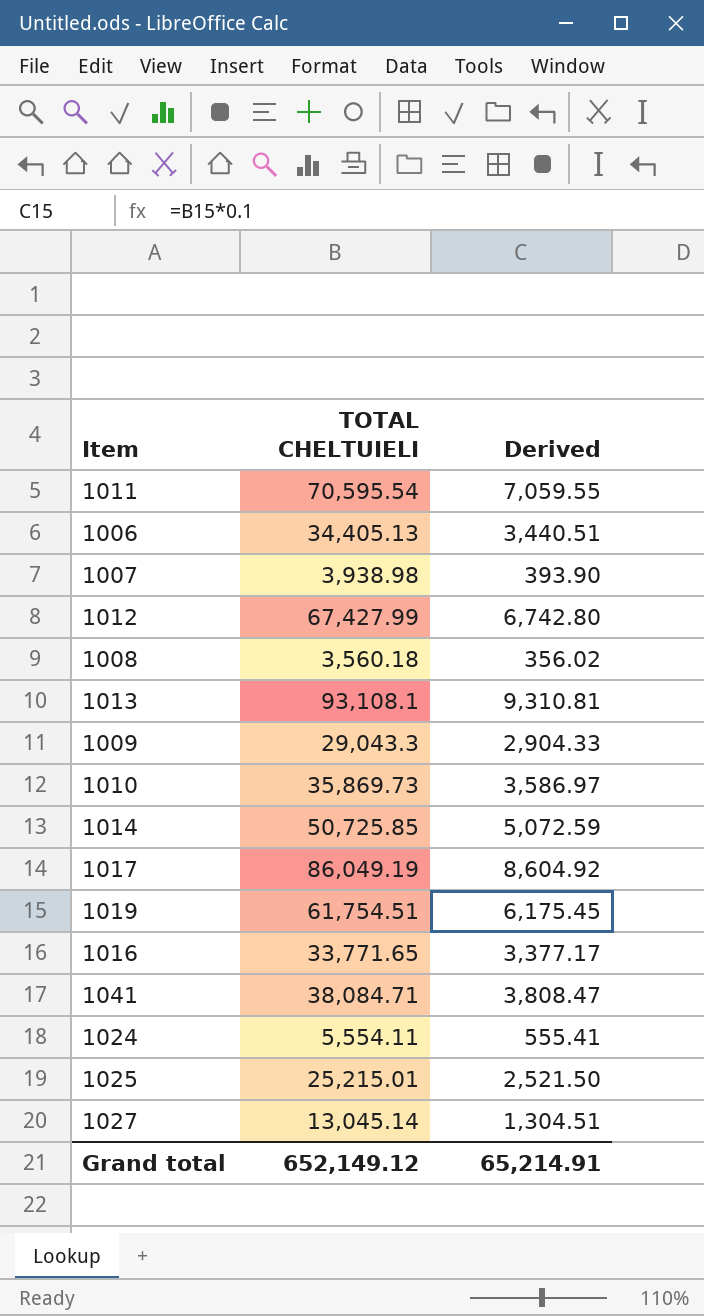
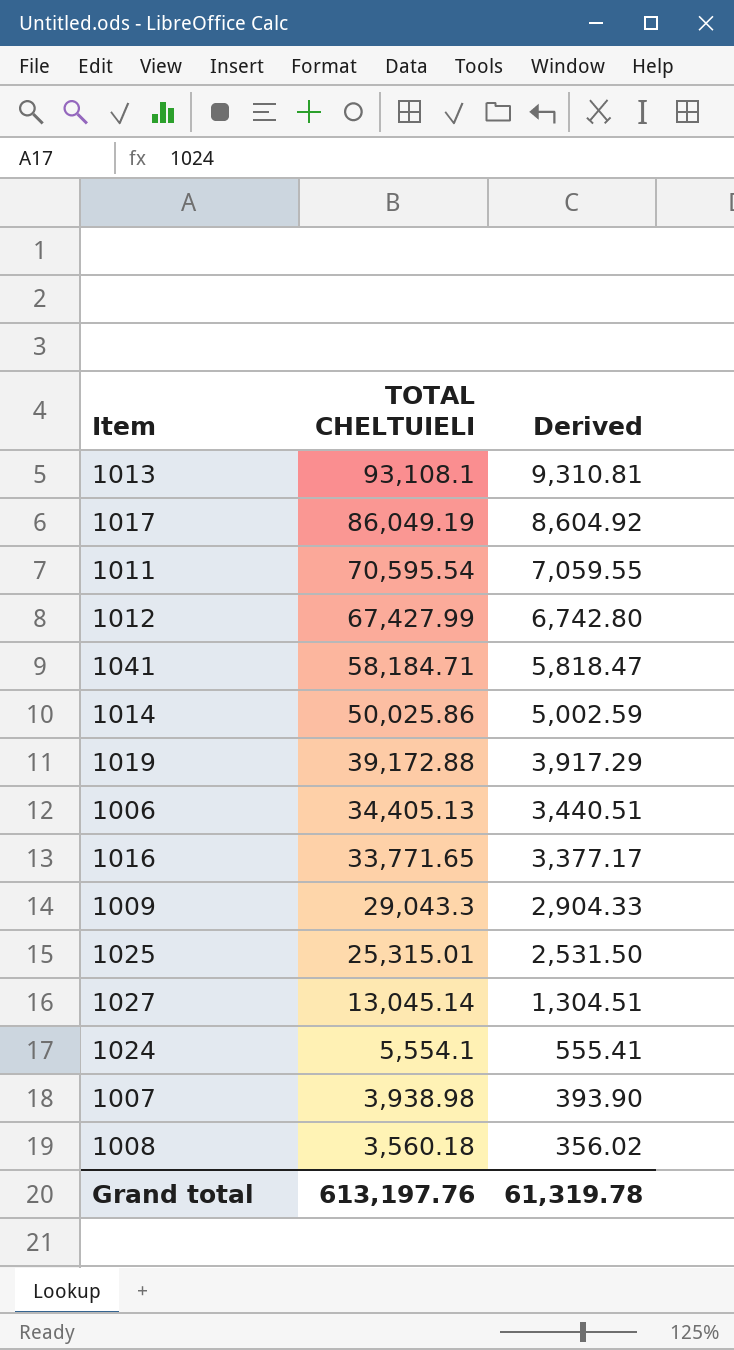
row order: none -> TOTAL CHELTUIELI descending
row 1010: 35,869.73 | 3,586.97 -> none
1041 | TOTAL CHELTUIELI: 38,084.71 -> 58,184.71
1041 | Derived: 3,808.47 -> 5,818.47
1014 | TOTAL CHELTUIELI: 50,725.85 -> 50,025.86
1014 | Derived: 5,072.59 -> 5,002.59
1019 | TOTAL CHELTUIELI: 61,754.51 -> 39,172.88
1019 | Derived: 6,175.45 -> 3,917.29
1025 | TOTAL CHELTUIELI: 25,215.01 -> 25,315.01
1025 | Derived: 2,521.50 -> 2,531.50
1024 | TOTAL CHELTUIELI: 5,554.11 -> 5,554.1
Grand total | TOTAL CHELTUIELI: 652,149.12 -> 613,197.76
Grand total | Derived: 65,214.91 -> 61,319.78

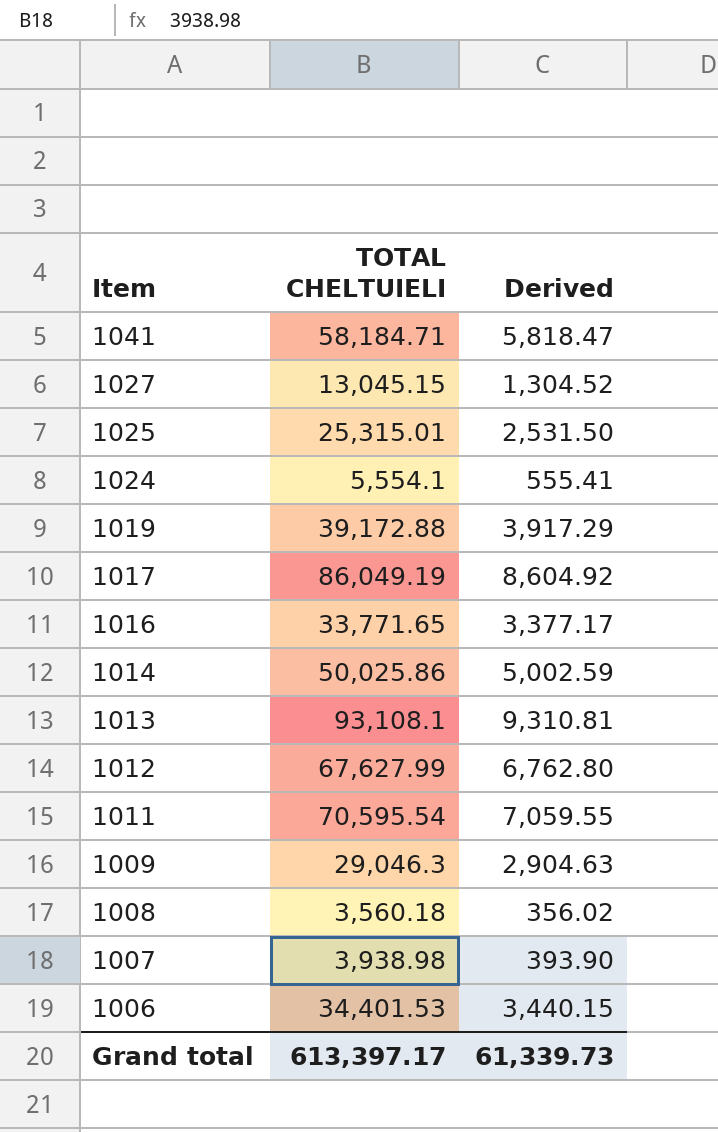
row order: TOTAL CHELTUIELI descending -> Item descending
1027 | TOTAL CHELTUIELI: 13,045.14 -> 13,045.15
1027 | Derived: 1,304.51 -> 1,304.52
1012 | TOTAL CHELTUIELI: 67,427.99 -> 67,627.99
1012 | Derived: 6,742.80 -> 6,762.80
1009 | TOTAL CHELTUIELI: 29,043.3 -> 29,046.3
1009 | Derived: 2,904.33 -> 2,904.63
1006 | TOTAL CHELTUIELI: 34,405.13 -> 34,401.53
1006 | Derived: 3,440.51 -> 3,440.15
Grand total | TOTAL CHELTUIELI: 613,197.76 -> 613,397.17
Grand total | Derived: 61,319.78 -> 61,339.73

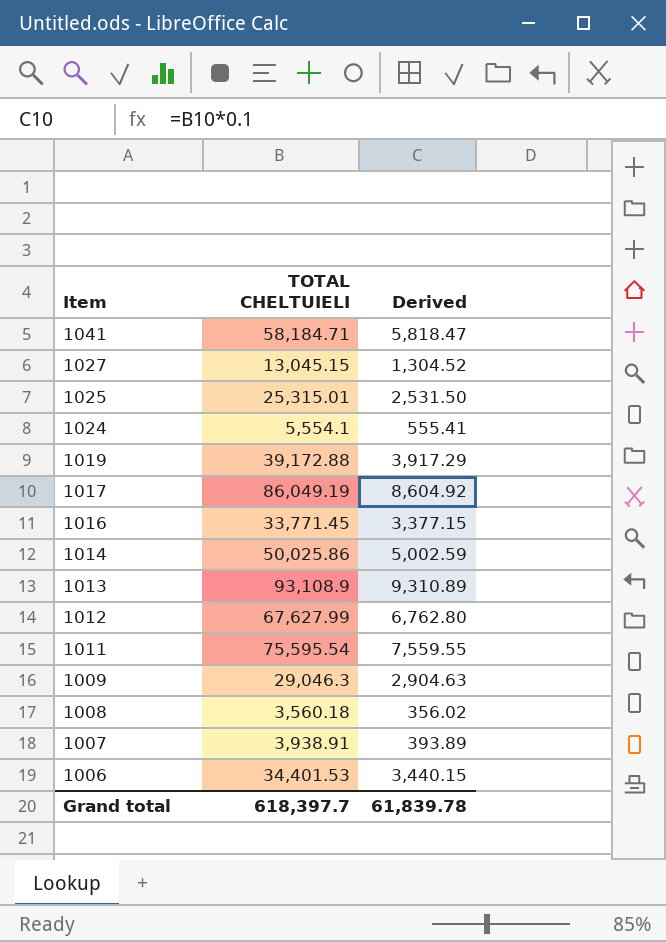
1016 | TOTAL CHELTUIELI: 33,771.65 -> 33,771.45
1016 | Derived: 3,377.17 -> 3,377.15
1013 | TOTAL CHELTUIELI: 93,108.1 -> 93,108.9
1013 | Derived: 9,310.81 -> 9,310.89
1011 | TOTAL CHELTUIELI: 70,595.54 -> 75,595.54
1011 | Derived: 7,059.55 -> 7,559.55
1007 | TOTAL CHELTUIELI: 3,938.98 -> 3,938.91
1007 | Derived: 393.90 -> 393.89
Grand total | TOTAL CHELTUIELI: 613,397.17 -> 618,397.7
Grand total | Derived: 61,339.73 -> 61,839.78

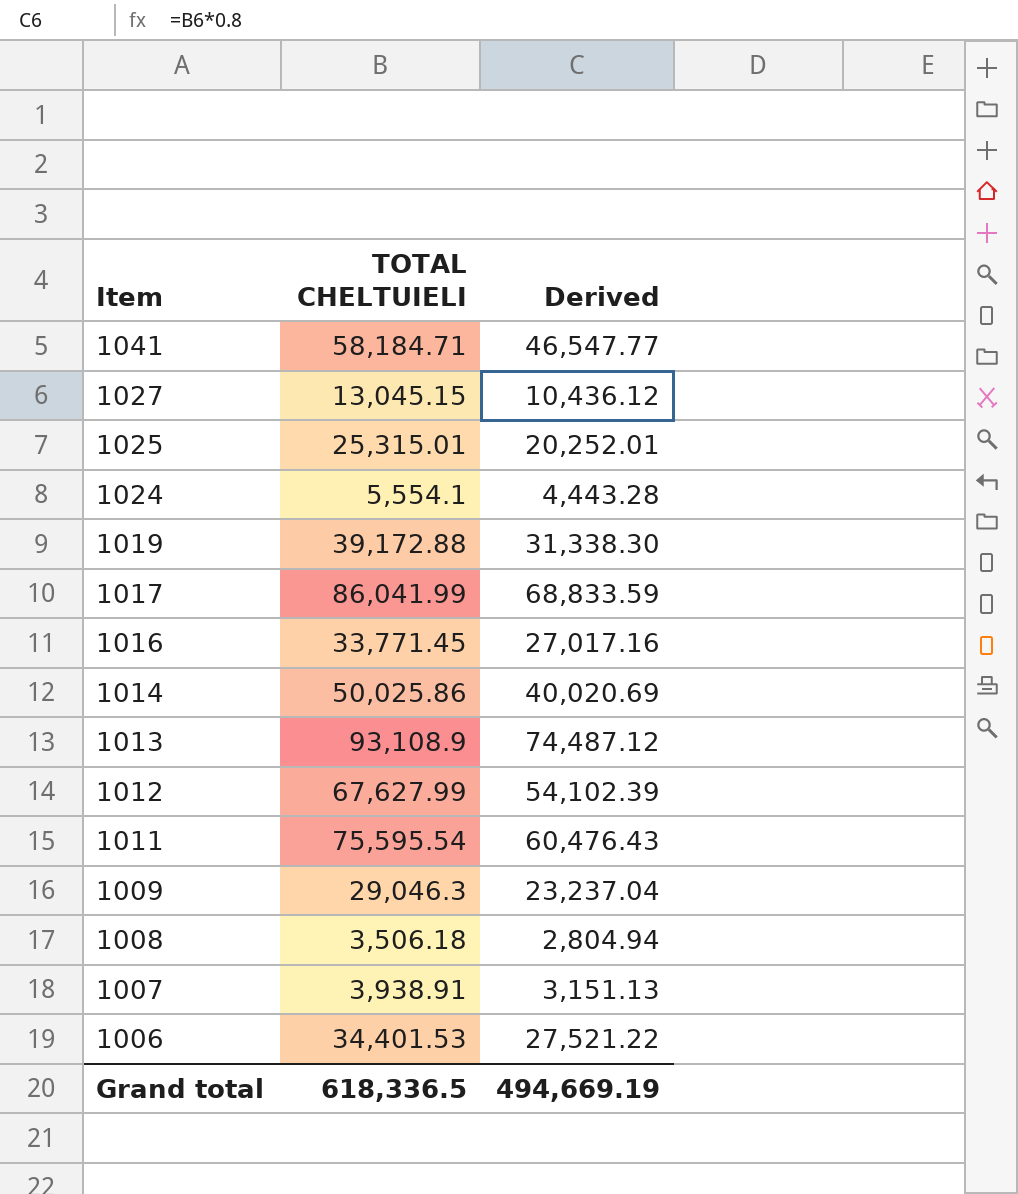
column Derived | formula: [TOTAL CHELTUIELI] * 0.1 -> [TOTAL CHELTUIELI] * 0.8
1017 | TOTAL CHELTUIELI: 86,049.19 -> 86,041.99
1008 | TOTAL CHELTUIELI: 3,560.18 -> 3,506.18
Grand total | TOTAL CHELTUIELI: 618,397.7 -> 618,336.5
Grand total | Derived: 61,839.78 -> 494,669.19

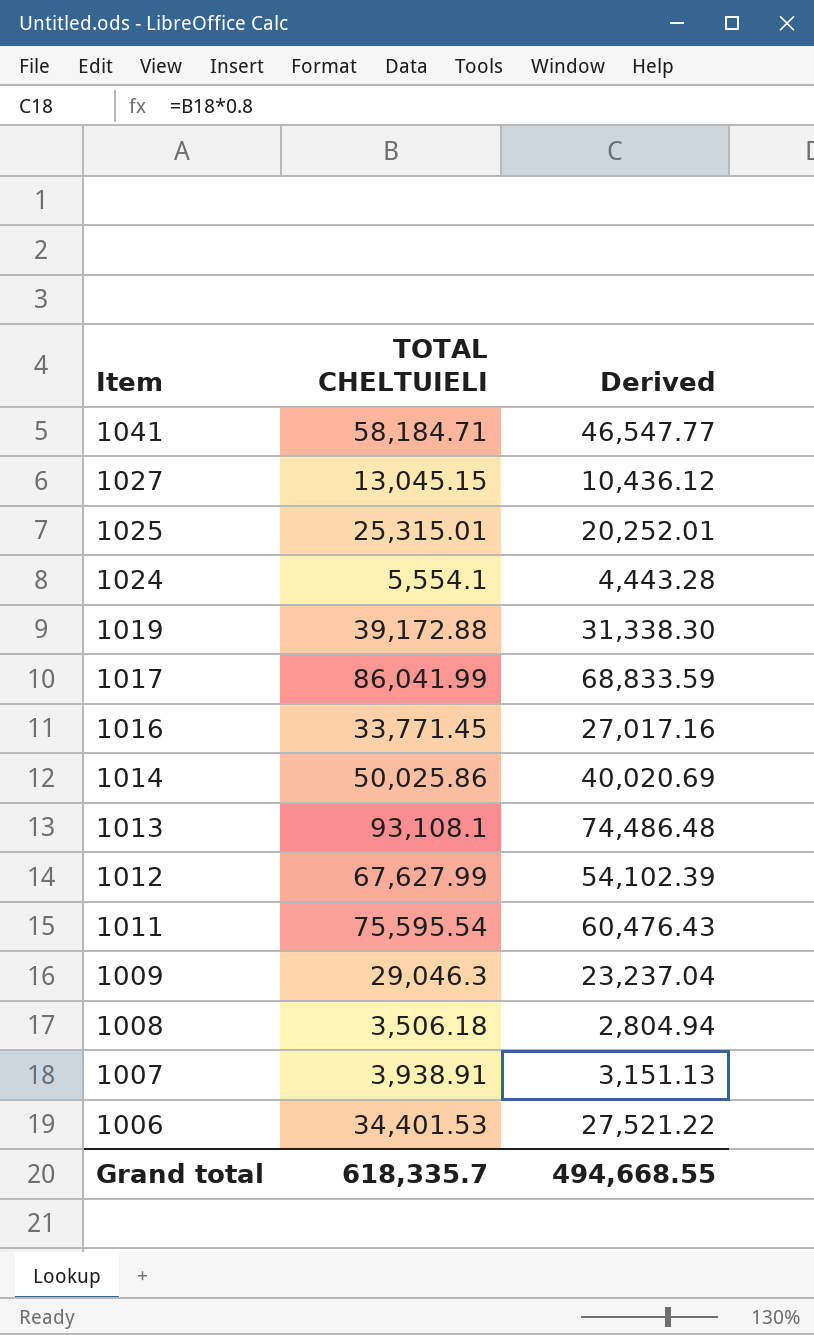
1013 | TOTAL CHELTUIELI: 93,108.9 -> 93,108.1
1013 | Derived: 74,487.12 -> 74,486.48
Grand total | TOTAL CHELTUIELI: 618,336.5 -> 618,335.7
Grand total | Derived: 494,669.19 -> 494,668.55

